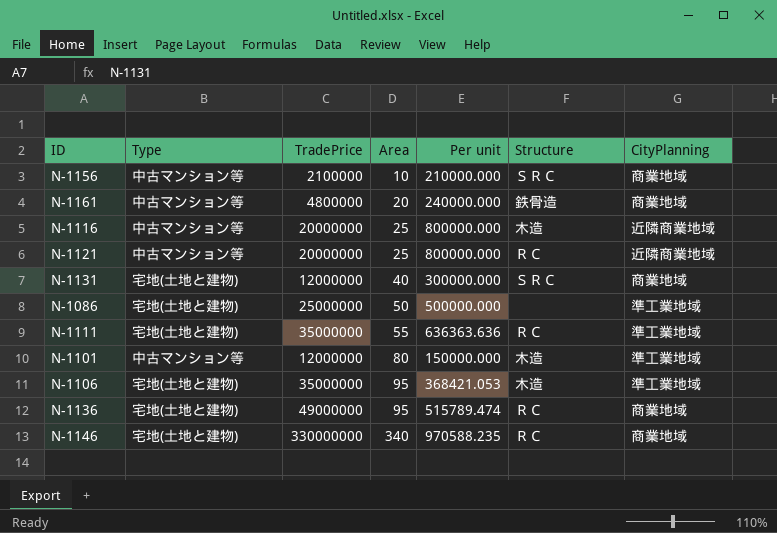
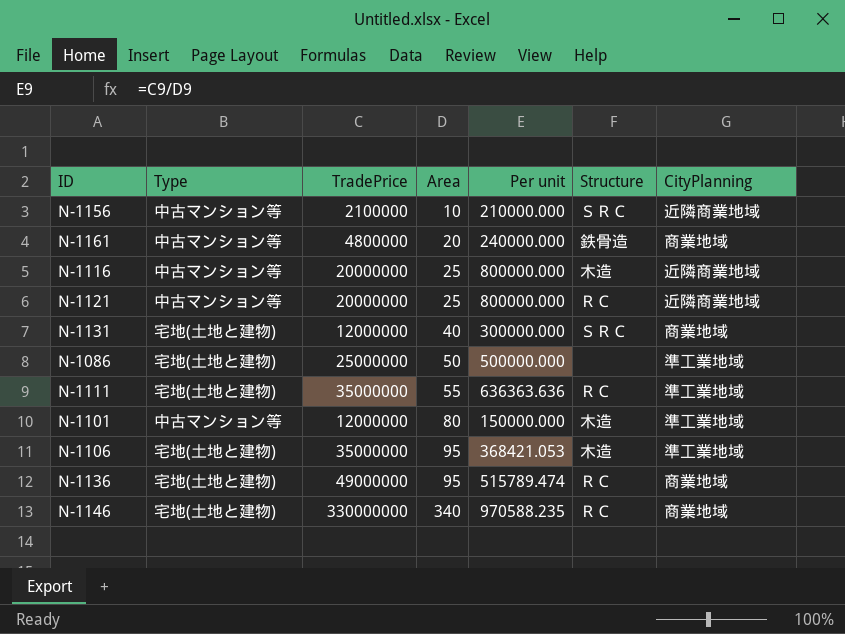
N-1156 | CityPlanning: 商業地域 -> 近隣商業地域

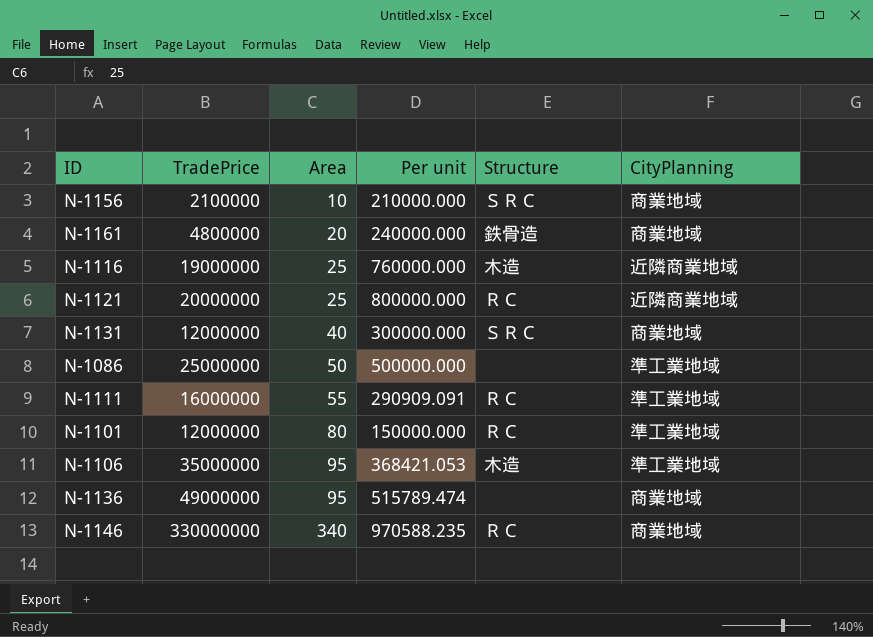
column Type | position: 2 -> none
N-1156 | CityPlanning: 近隣商業地域 -> 商業地域
N-1116 | TradePrice: 20000000 -> 19000000
N-1116 | Per unit: 800000.000 -> 760000.000
N-1111 | TradePrice: 35000000 -> 16000000
N-1111 | Per unit: 636363.636 -> 290909.091
N-1101 | Structure: 木造 -> ＲＣ
N-1136 | Structure: ＲＣ -> none

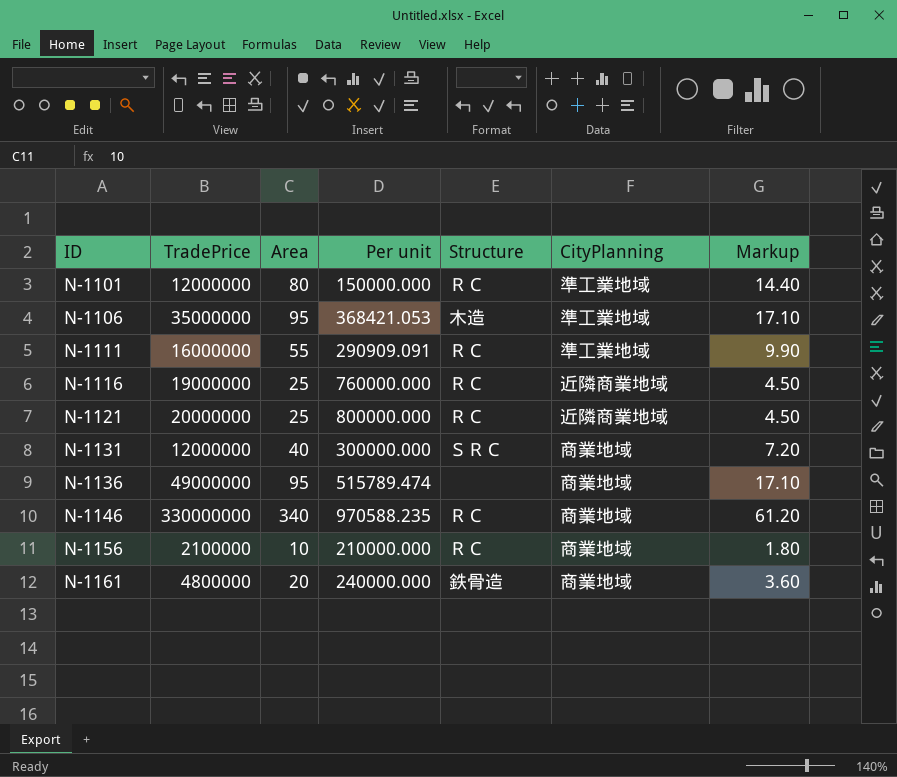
row order: Area ascending -> ID ascending
column Markup | formula: none -> [Area] * 0.18
row N-1086: 25000000 | 50 | 500000.000 | none | 準工業地域 -> none
N-1116 | Structure: 木造 -> ＲＣ
N-1156 | Structure: ＳＲＣ -> ＲＣ

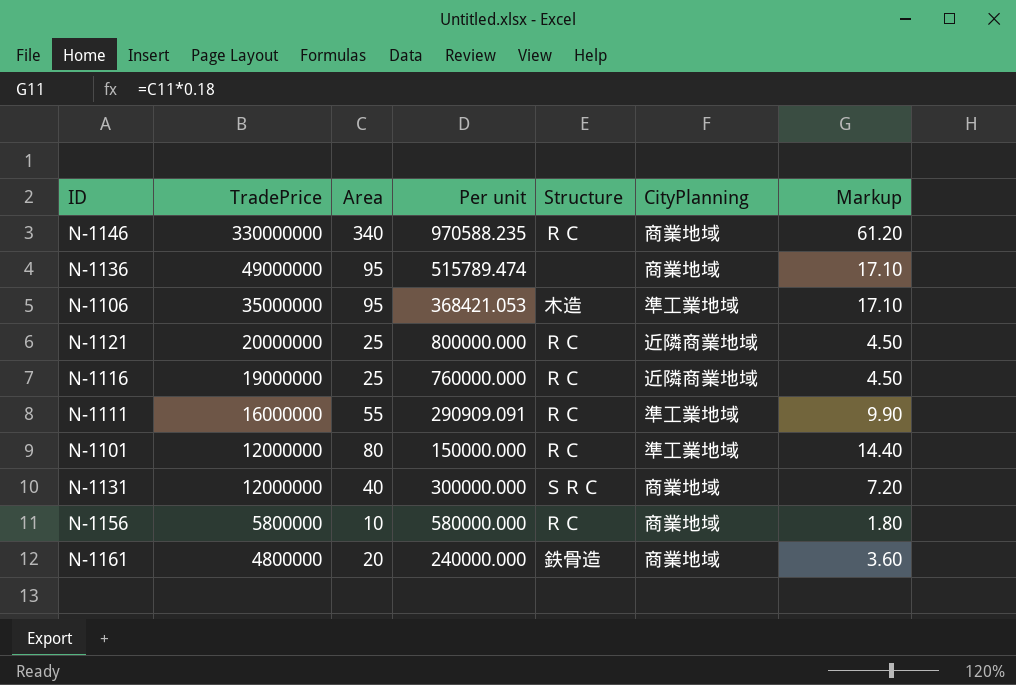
row order: ID ascending -> TradePrice descending
N-1156 | TradePrice: 2100000 -> 5800000
N-1156 | Per unit: 210000.000 -> 580000.000

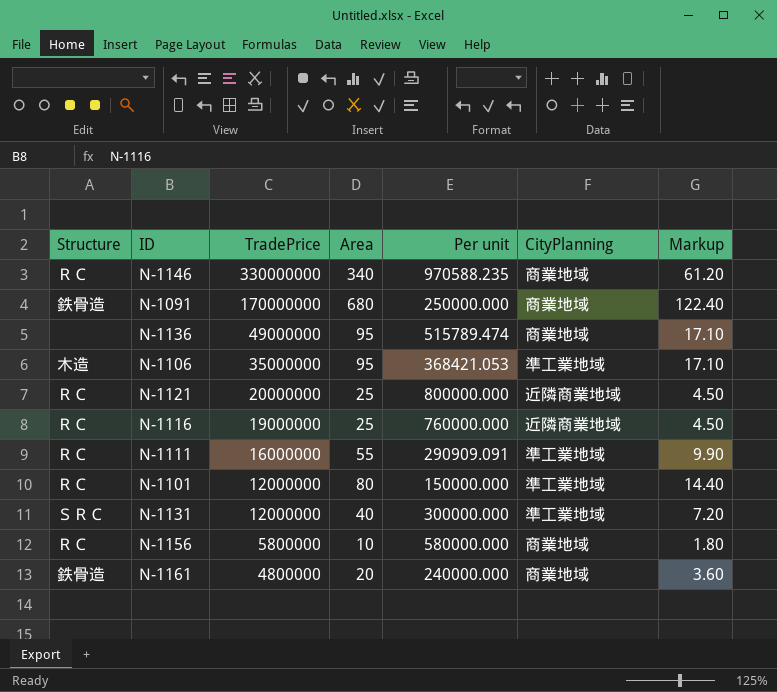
column Structure | position: 5 -> 1
row N-1091: none -> 鉄骨造 | 170000000 | 680 | 250000.000 | 商業地域 | 122.40
N-1131 | CityPlanning: 商業地域 -> 準工業地域

